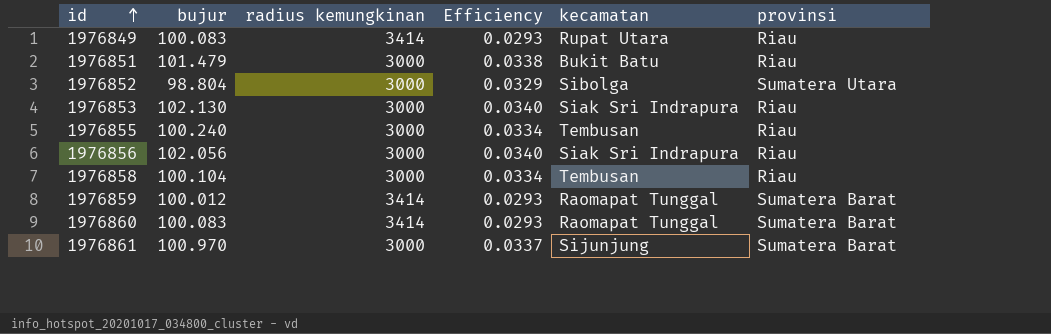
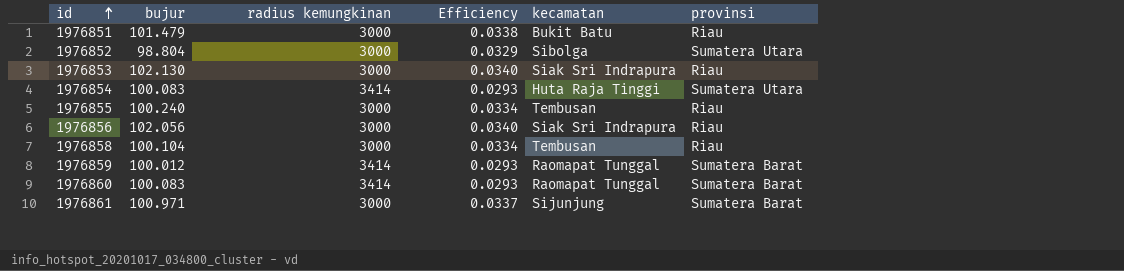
row 1976849: 100.083 | 3414 | 0.0293 | Rupat Utara | Riau -> none
row 1976854: none -> 100.083 | 3414 | 0.0293 | Huta Raja Tinggi | Sumatera Utara
1976861 | bujur: 100.970 -> 100.971

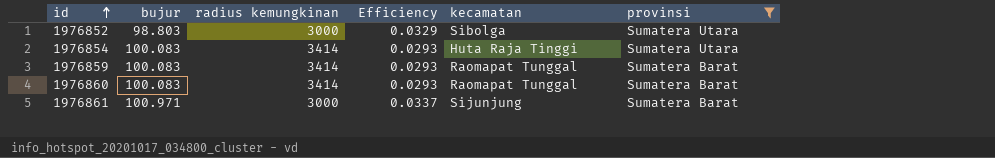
filter: none -> provinsi != Riau
1976852 | bujur: 98.804 -> 98.803
1976859 | bujur: 100.012 -> 100.083

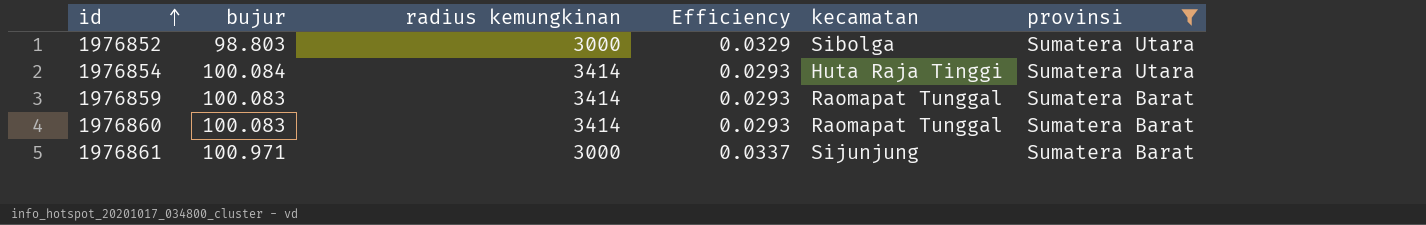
1976854 | bujur: 100.083 -> 100.084

